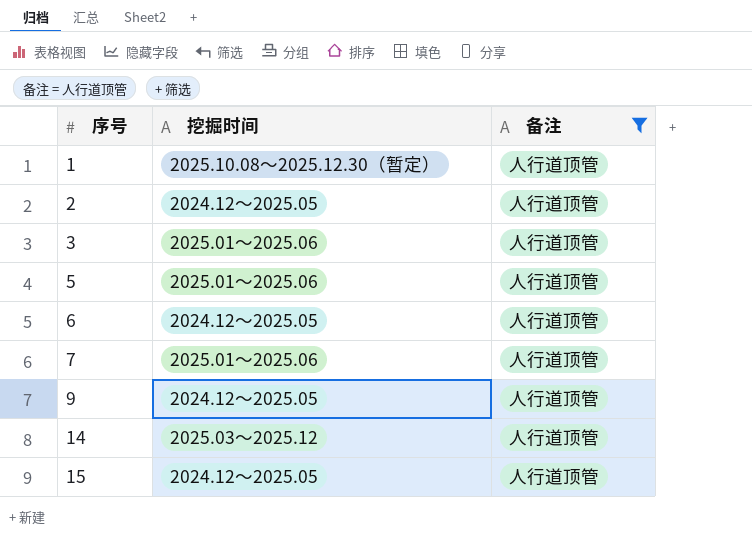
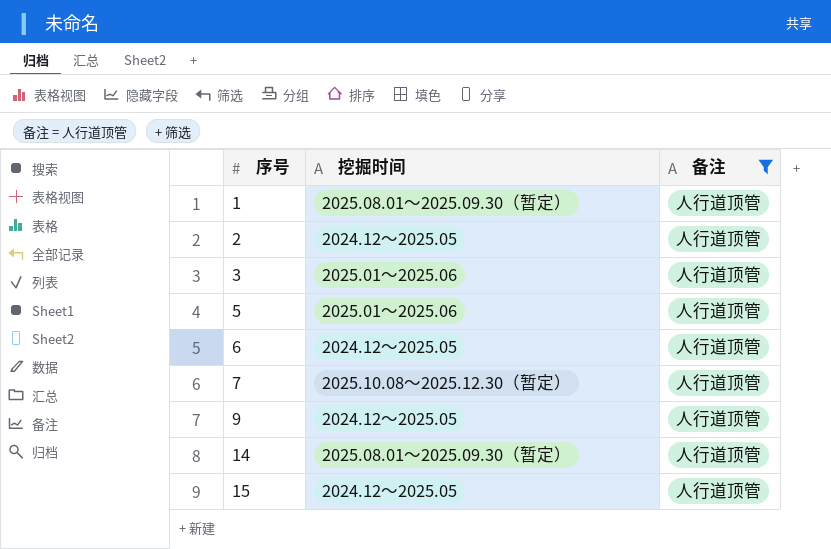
1 | 挖掘时间: 2025.10.08～2025.12.30（暂定） -> 2025.08.01～2025.09.30（暂定）
7 | 挖掘时间: 2025.01～2025.06 -> 2025.10.08～2025.12.30（暂定）
14 | 挖掘时间: 2025.03～2025.12 -> 2025.08.01～2025.09.30（暂定）

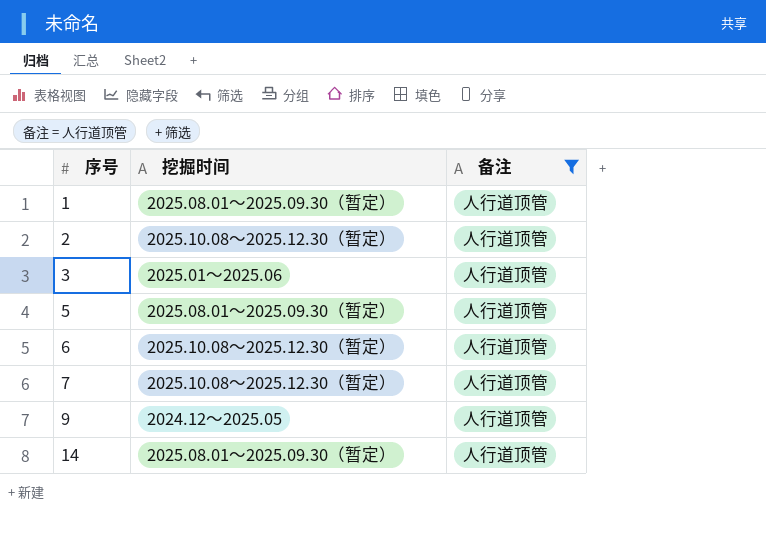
row 15: 2024.12～2025.05 | 人行道顶管 -> none
2 | 挖掘时间: 2024.12～2025.05 -> 2025.10.08～2025.12.30（暂定）
5 | 挖掘时间: 2025.01～2025.06 -> 2025.08.01～2025.09.30（暂定）
6 | 挖掘时间: 2024.12～2025.05 -> 2025.10.08～2025.12.30（暂定）

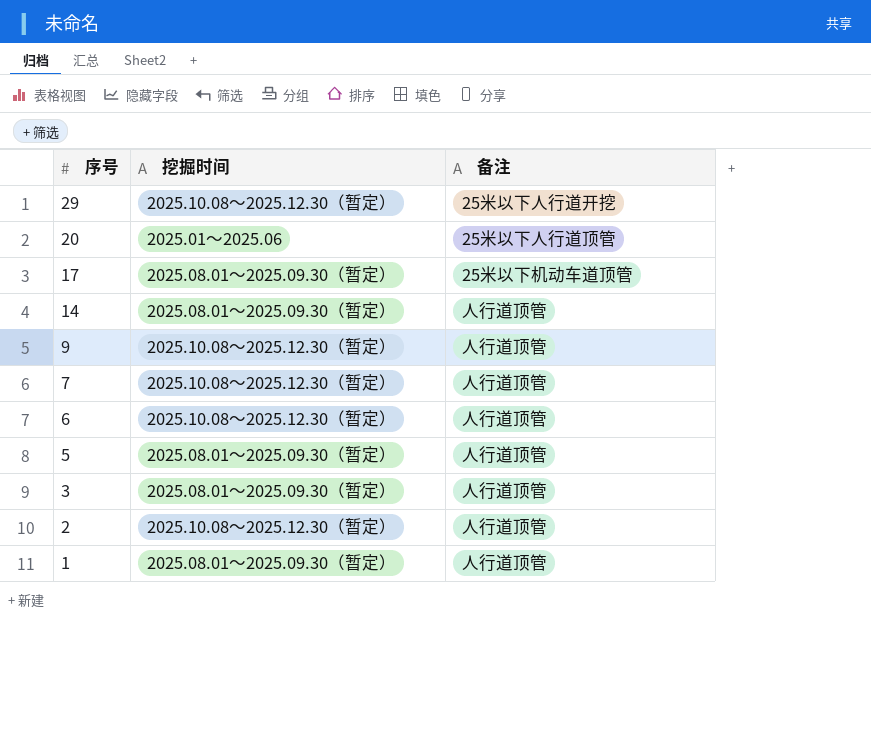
filter: 备注 = 人行道顶管 -> none
row order: 序号 ascending -> 序号 descending
9 | 挖掘时间: 2024.12～2025.05 -> 2025.10.08～2025.12.30（暂定）
3 | 挖掘时间: 2025.01～2025.06 -> 2025.08.01～2025.09.30（暂定）

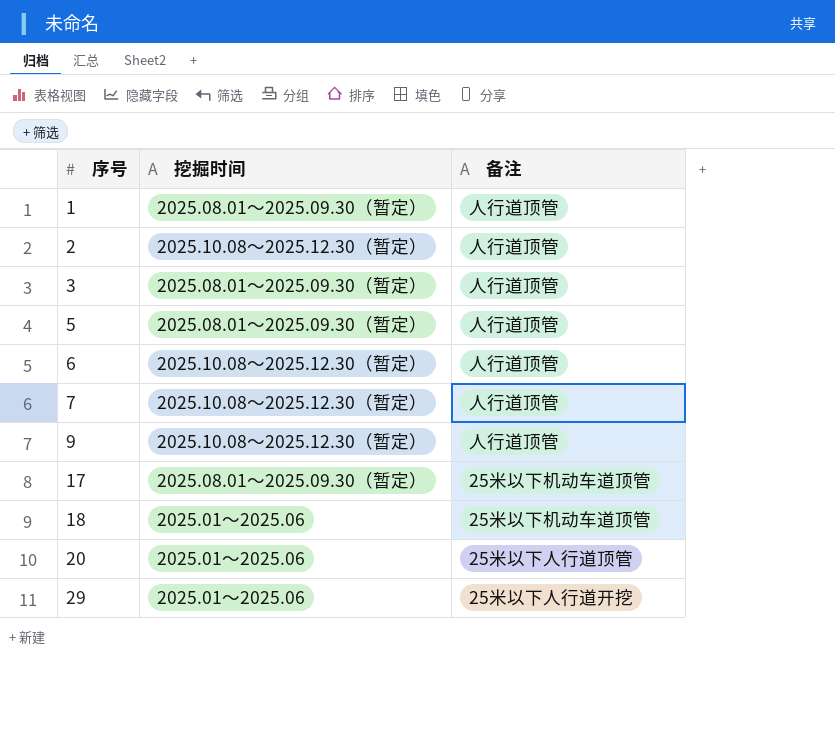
row order: 序号 descending -> 序号 ascending
row 14: 2025.08.01～2025.09.30（暂定） | 人行道顶管 -> none
row 18: none -> 2025.01～2025.06 | 25米以下机动车道顶管
29 | 挖掘时间: 2025.10.08～2025.12.30（暂定） -> 2025.01～2025.06

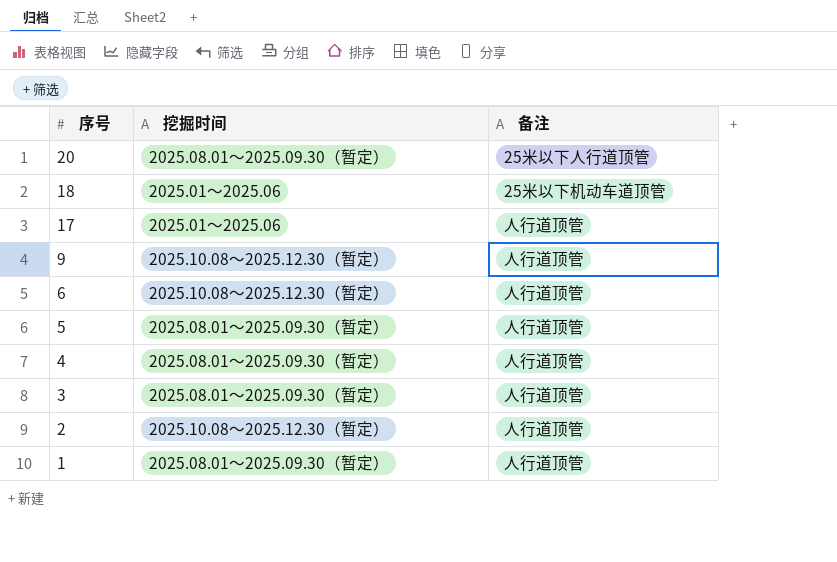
row order: 序号 ascending -> 序号 descending
row 7: 2025.10.08～2025.12.30（暂定） | 人行道顶管 -> none
row 29: 2025.01～2025.06 | 25米以下人行道开挖 -> none
20 | 挖掘时间: 2025.01～2025.06 -> 2025.08.01～2025.09.30（暂定）
17 | 挖掘时间: 2025.08.01～2025.09.30（暂定） -> 2025.01～2025.06
17 | 备注: 25米以下机动车道顶管 -> 人行道顶管
row 4: none -> 2025.08.01～2025.09.30（暂定） | 人行道顶管

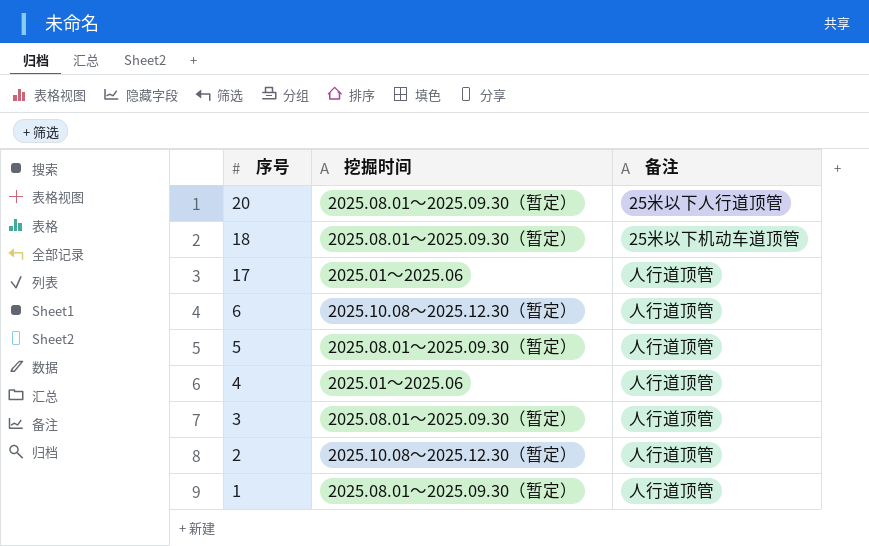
row 9: 2025.10.08～2025.12.30（暂定） | 人行道顶管 -> none
18 | 挖掘时间: 2025.01～2025.06 -> 2025.08.01～2025.09.30（暂定）
4 | 挖掘时间: 2025.08.01～2025.09.30（暂定） -> 2025.01～2025.06

